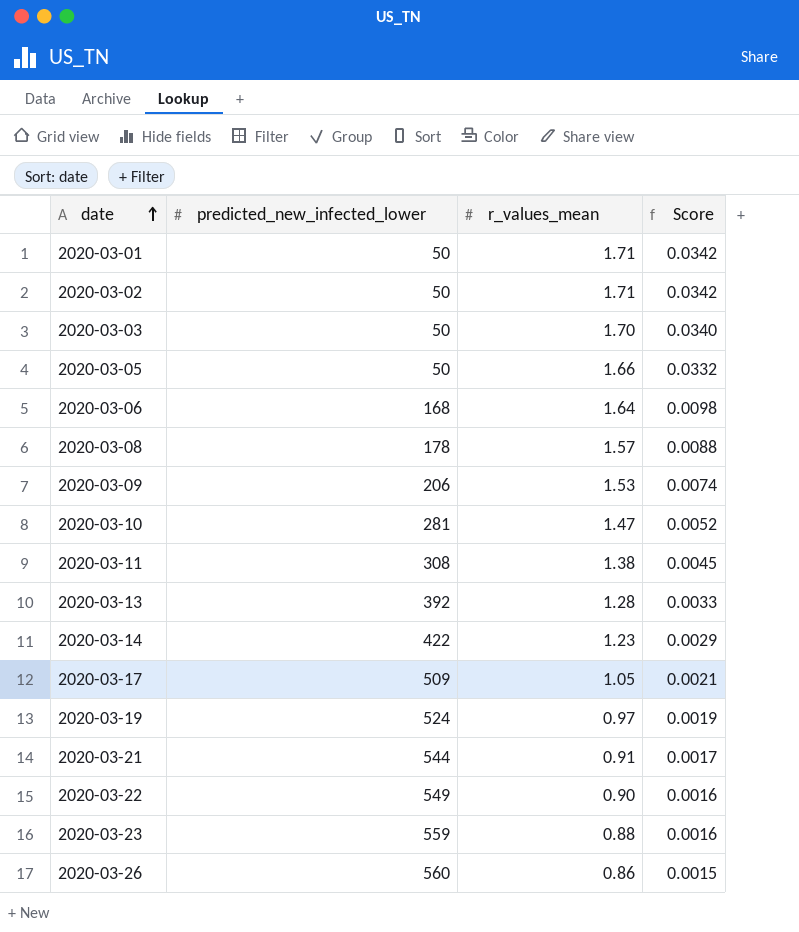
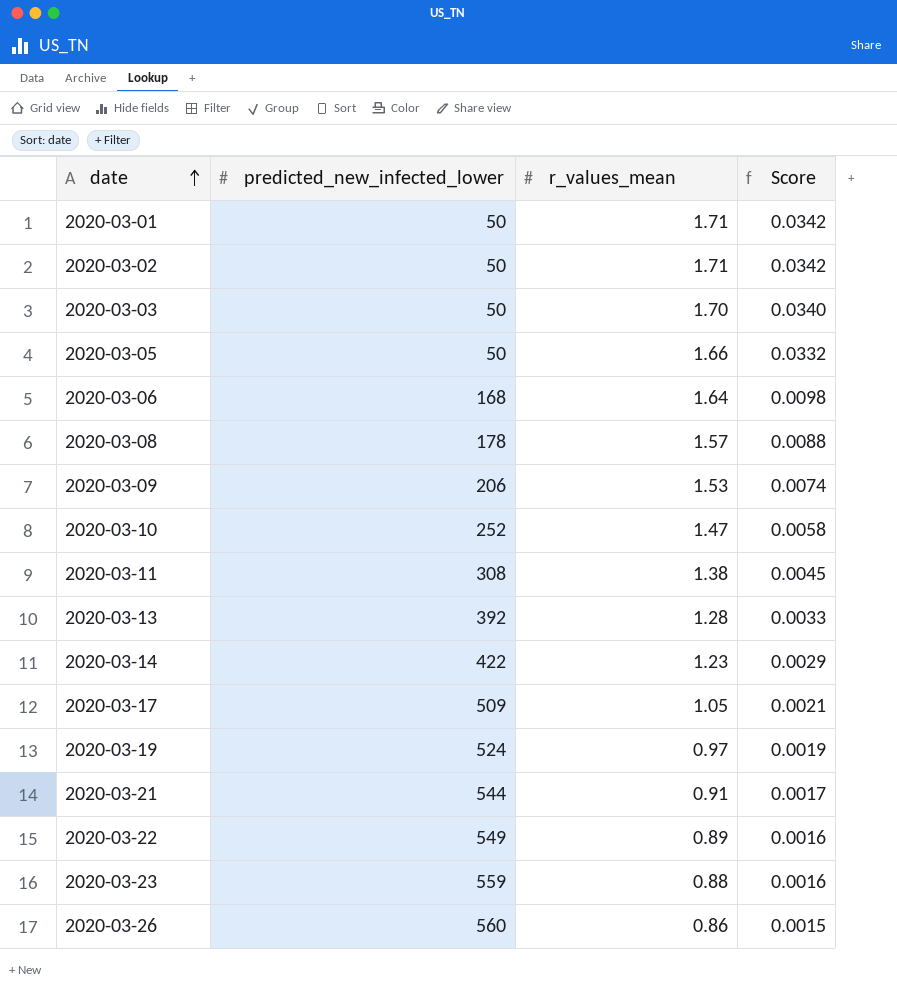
2020-03-10 | predicted_new_infected_lower: 281 -> 252
2020-03-10 | Score: 0.0052 -> 0.0058
2020-03-22 | r_values_mean: 0.90 -> 0.89

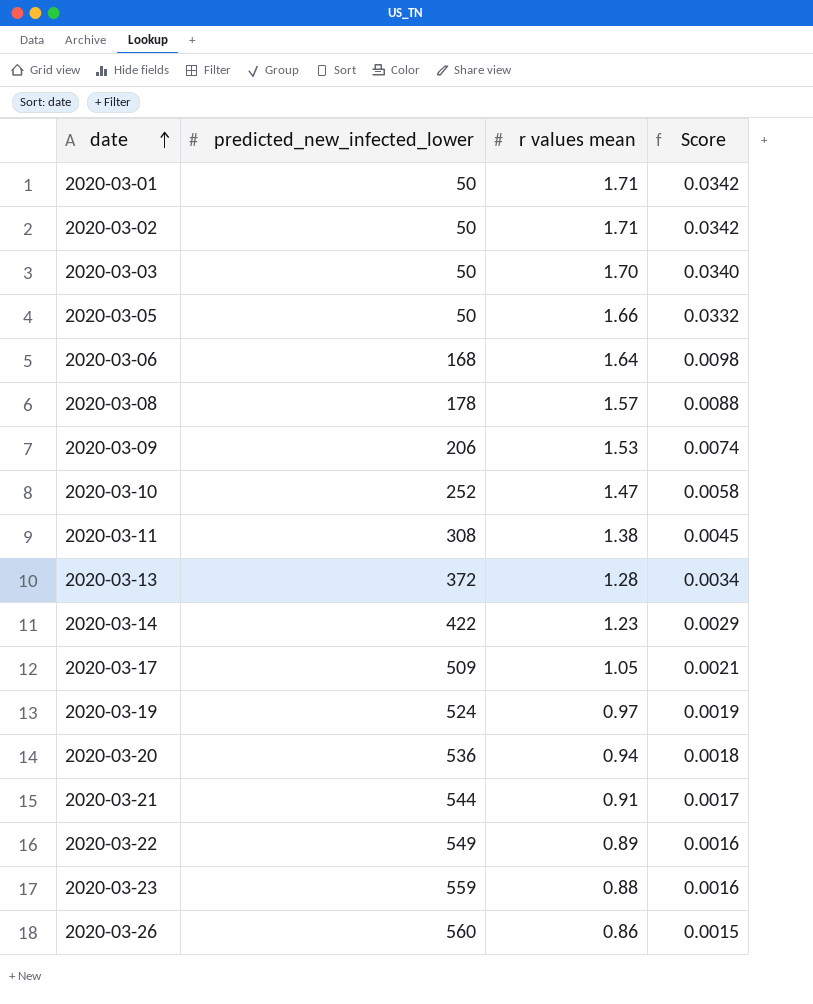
column name: r_values_mean -> r values mean
2020-03-13 | predicted_new_infected_lower: 392 -> 372
2020-03-13 | Score: 0.0033 -> 0.0034
row 2020-03-20: none -> 536 | 0.94 | 0.0018

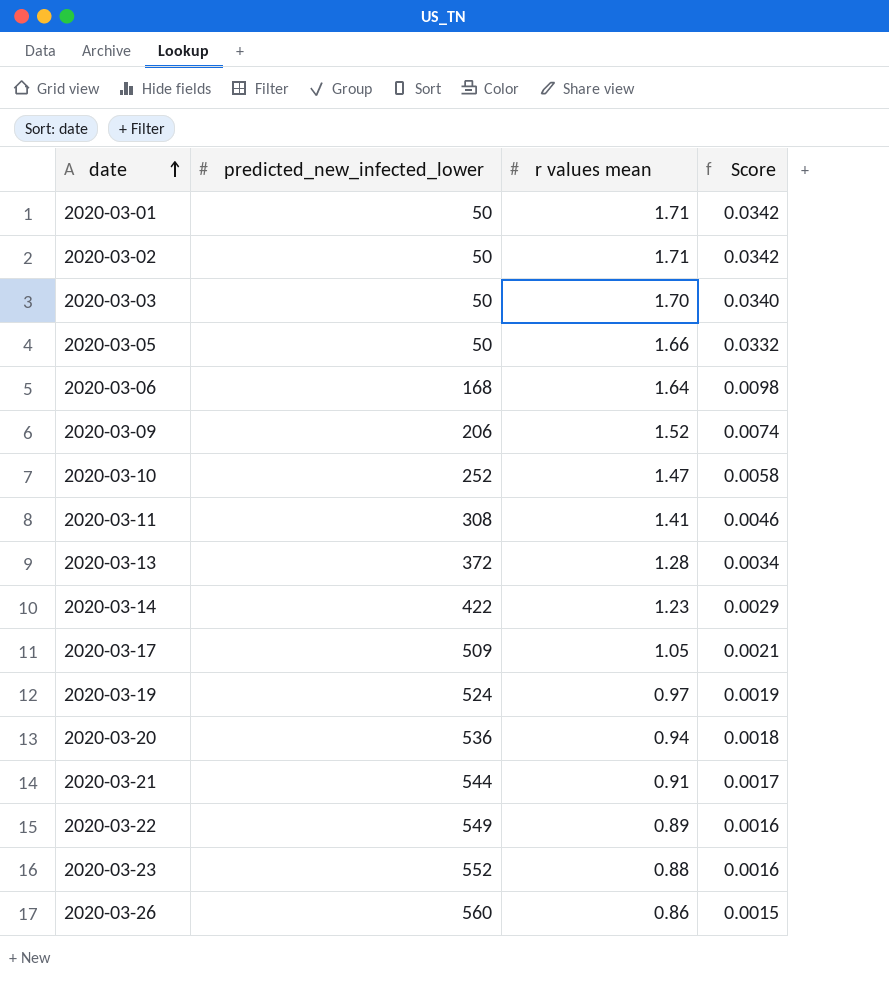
row 2020-03-08: 178 | 1.57 | 0.0088 -> none
2020-03-09 | r values mean: 1.53 -> 1.52
2020-03-11 | r values mean: 1.38 -> 1.41
2020-03-11 | Score: 0.0045 -> 0.0046
2020-03-23 | predicted_new_infected_lower: 559 -> 552

